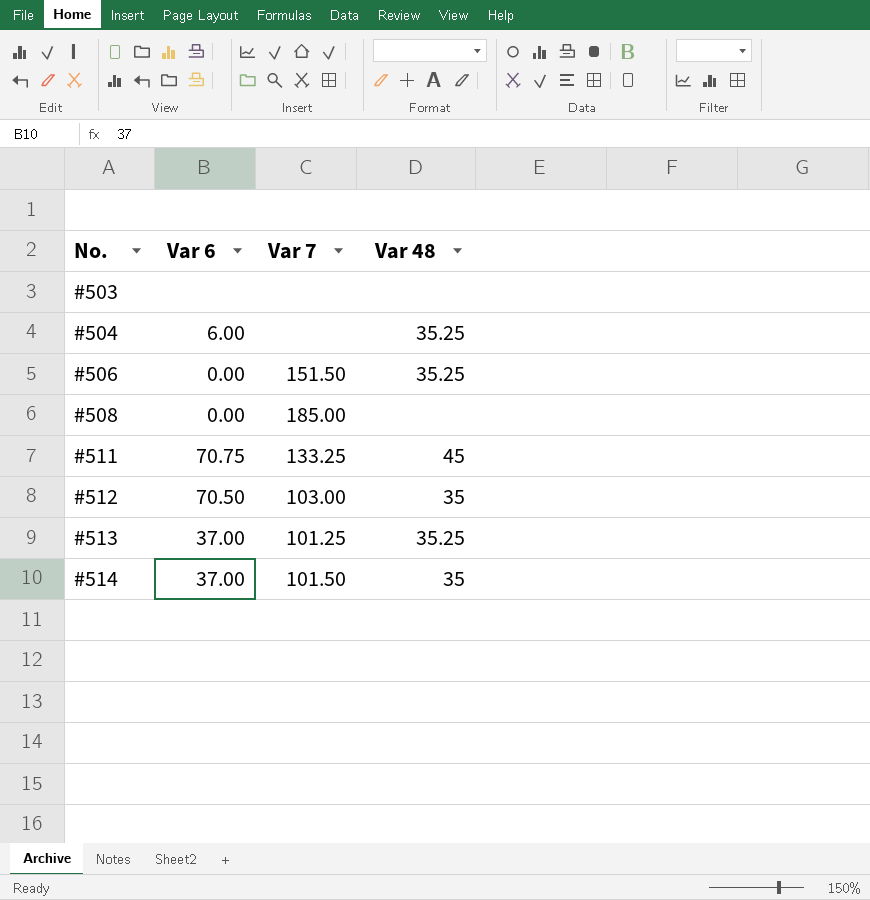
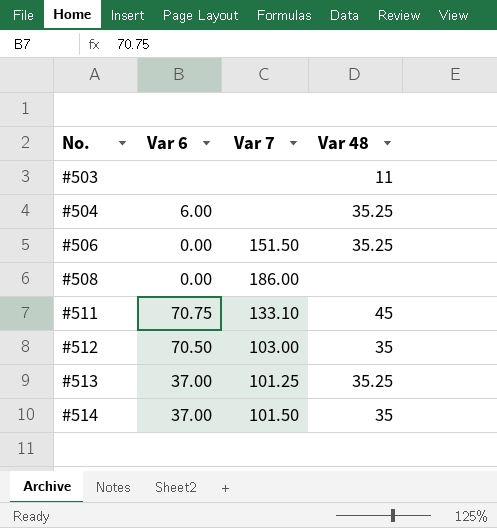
#503 | Var 48: none -> 11
#508 | Var 7: 185.00 -> 186.00
#511 | Var 7: 133.25 -> 133.10

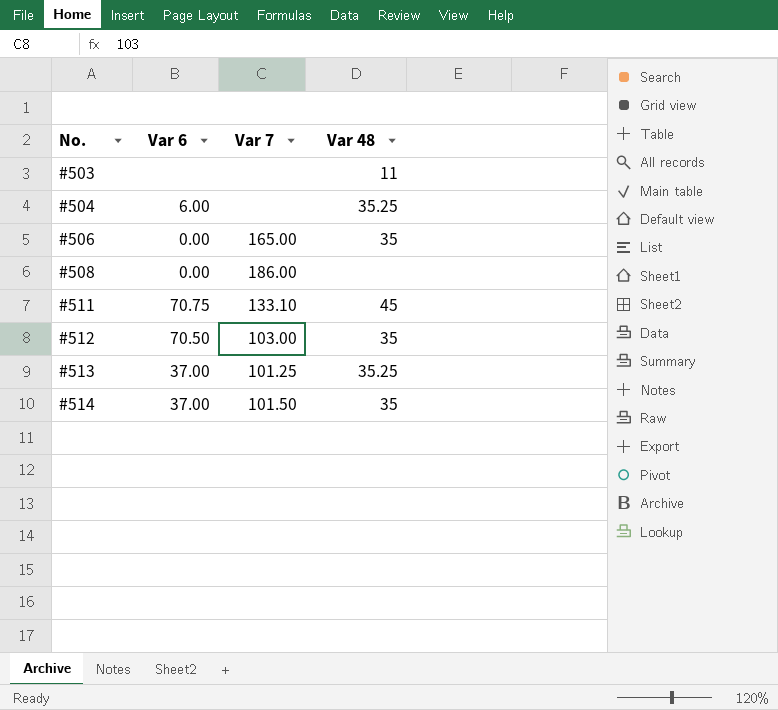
#506 | Var 7: 151.50 -> 165.00
#506 | Var 48: 35.25 -> 35

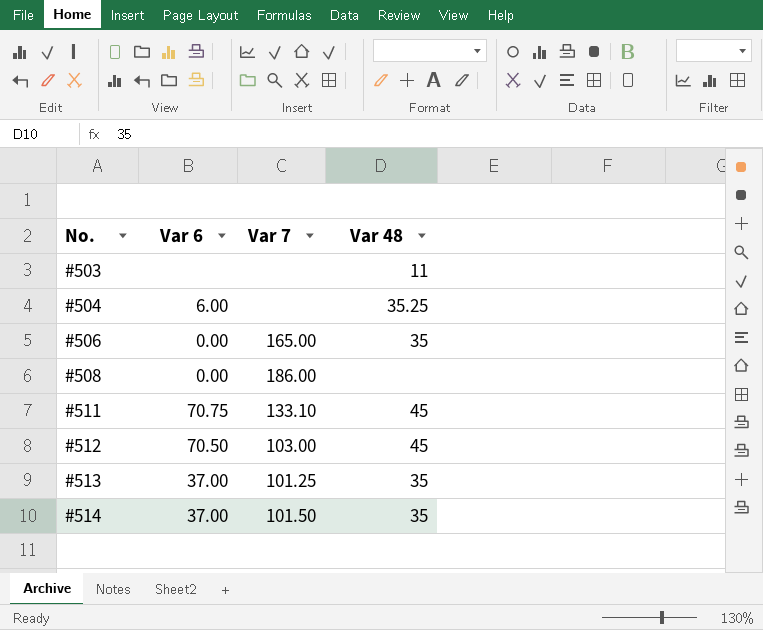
#512 | Var 48: 35 -> 45
#513 | Var 48: 35.25 -> 35

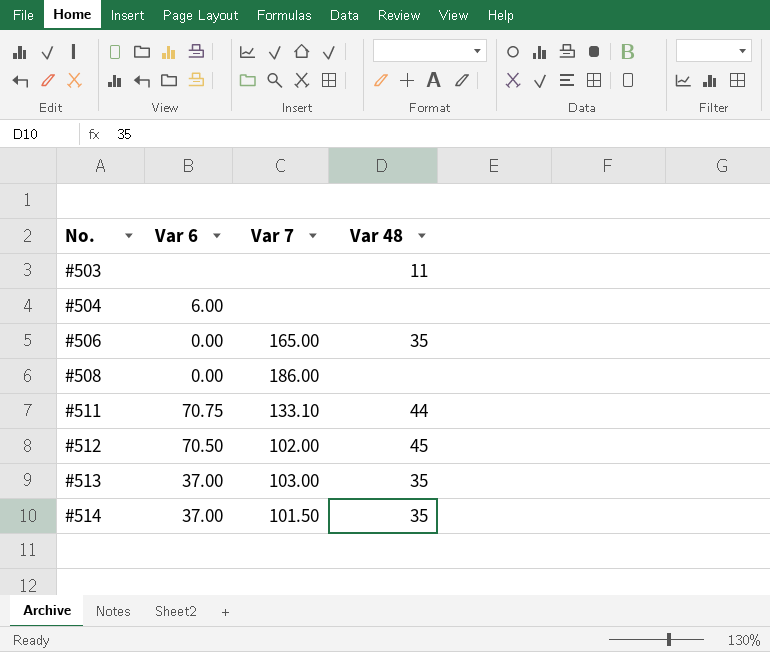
#504 | Var 48: 35.25 -> none
#511 | Var 48: 45 -> 44
#512 | Var 7: 103.00 -> 102.00
#513 | Var 7: 101.25 -> 103.00

